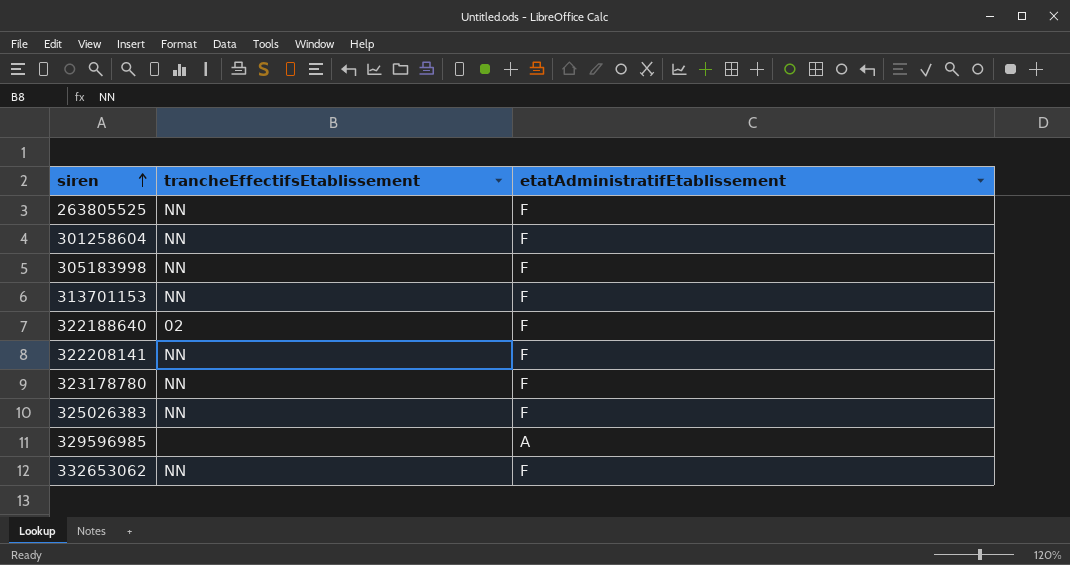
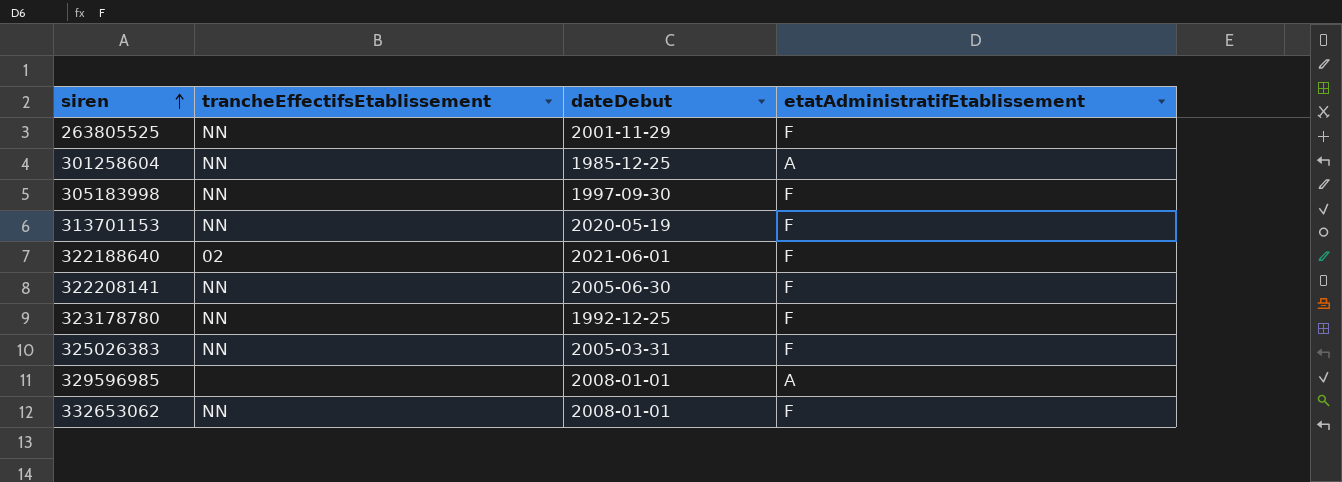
column dateDebut | position: none -> 3
301258604 | etatAdministratifEtablissement: F -> A

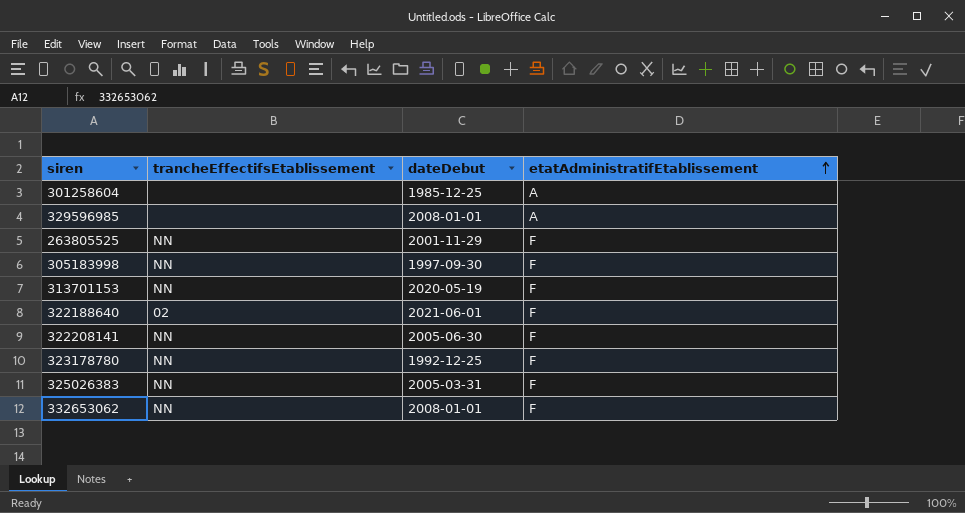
row order: siren ascending -> etatAdministratifEtablissement ascending
301258604 | trancheEffectifsEtablissement: NN -> none

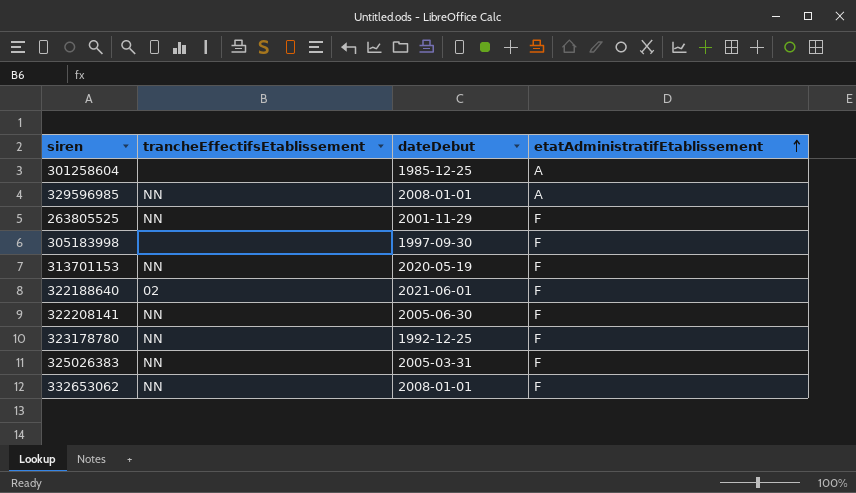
329596985 | trancheEffectifsEtablissement: none -> NN
305183998 | trancheEffectifsEtablissement: NN -> none

